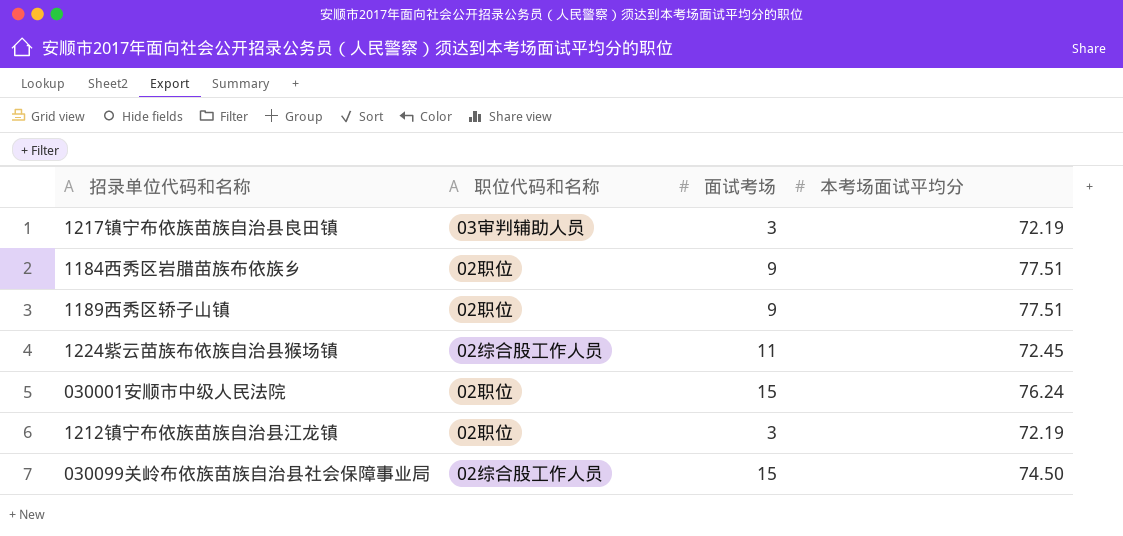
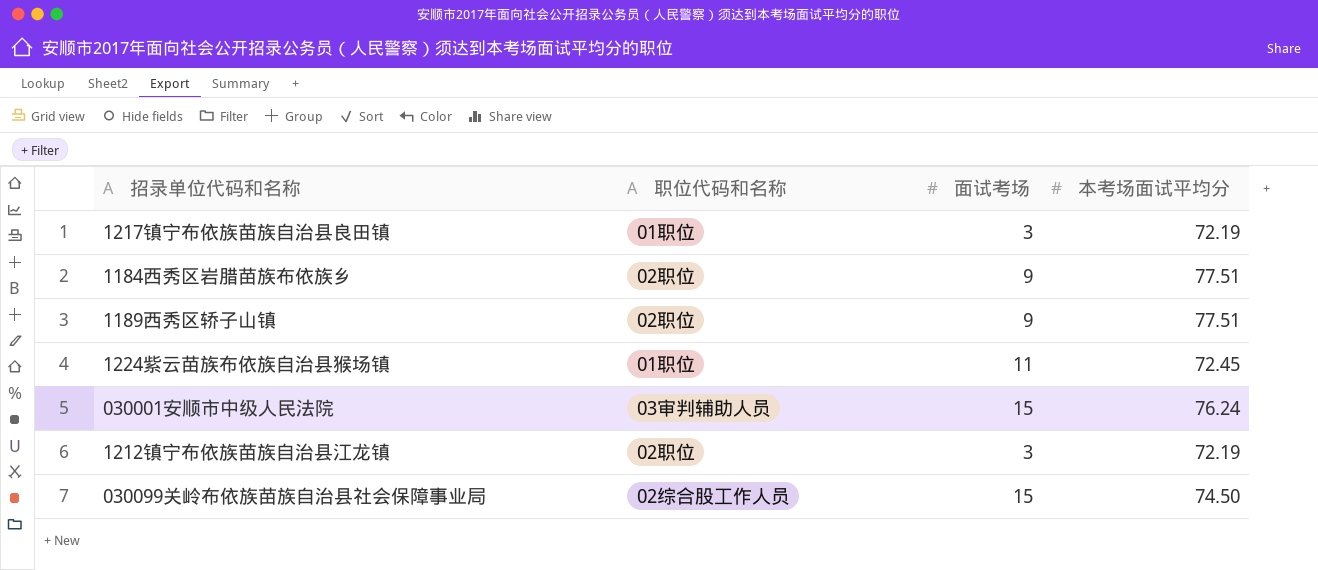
1217镇宁布依族苗族自治县良田镇 | 职位代码和名称: 03审判辅助人员 -> 01职位
1224紫云苗族布依族自治县猴场镇 | 职位代码和名称: 02综合股工作人员 -> 01职位
030001安顺市中级人民法院 | 职位代码和名称: 02职位 -> 03审判辅助人员

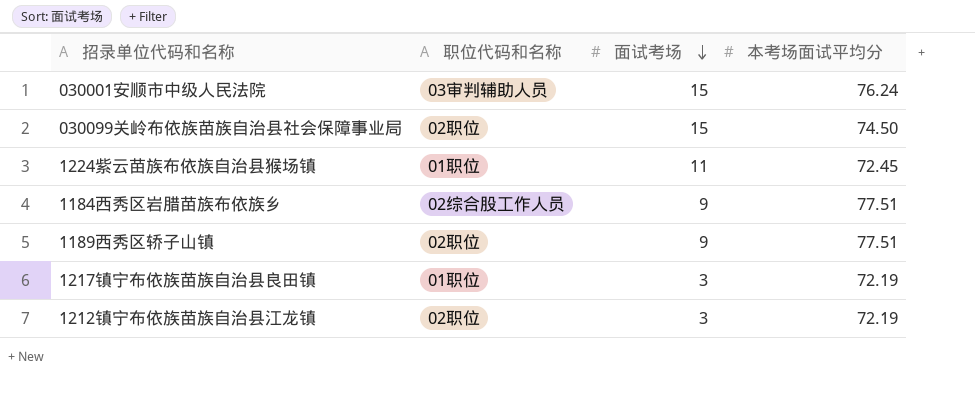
row order: none -> 面试考场 descending
030099关岭布依族苗族自治县社会保障事业局 | 职位代码和名称: 02综合股工作人员 -> 02职位
1184西秀区岩腊苗族布依族乡 | 职位代码和名称: 02职位 -> 02综合股工作人员

